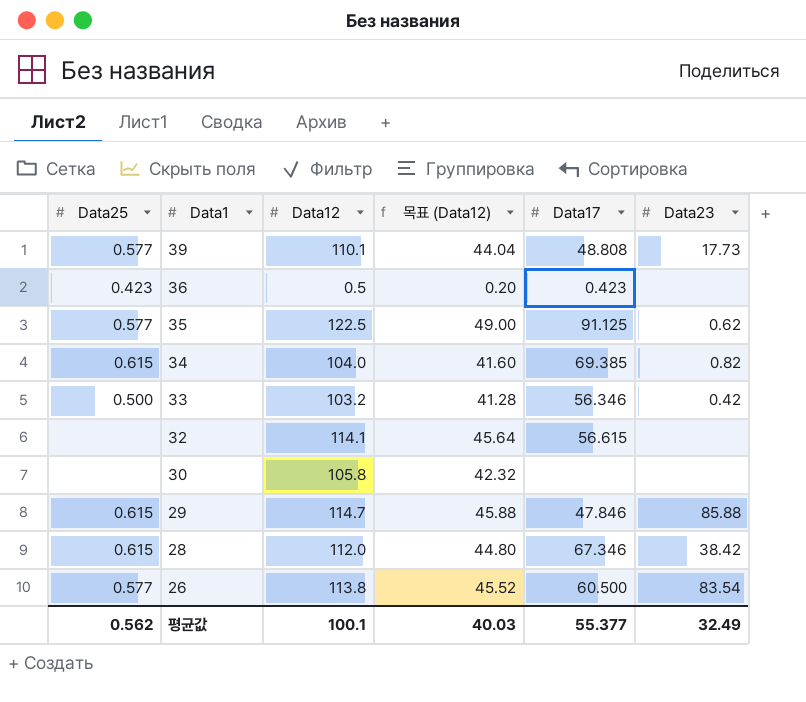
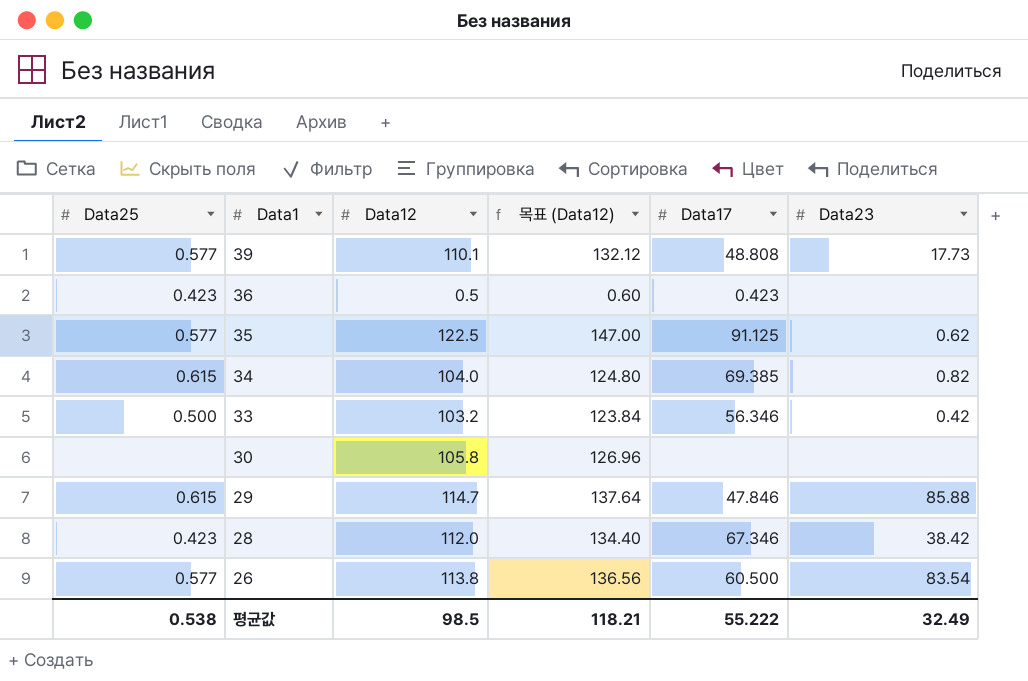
column 목표 (Data12) | formula: [Data12] * 0.4 -> [Data12] * 1.2
row 32: none | 114.1 | 45.64 | 56.615 | none -> none
28 | Data25: 0.615 -> 0.423
평균값 | Data25: 0.562 -> 0.538
평균값 | Data12: 100.1 -> 98.5
평균값 | 목표 (Data12): 40.03 -> 118.21
평균값 | Data17: 55.377 -> 55.222

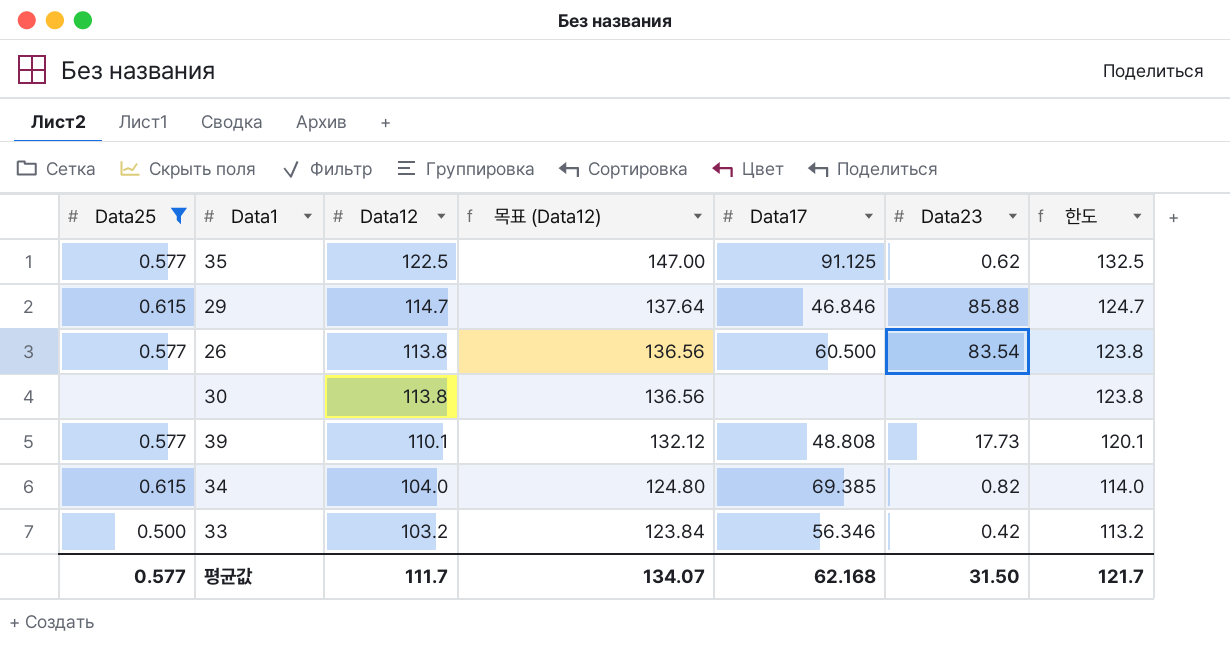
filter: none -> Data25 != 0.423
row order: Data1 descending -> Data12 descending
column 한도 | formula: none -> [Data12] + 10
29 | Data17: 47.846 -> 46.846
30 | Data12: 105.8 -> 113.8
30 | 목표 (Data12): 126.96 -> 136.56
평균값 | Data25: 0.538 -> 0.577
평균값 | Data12: 98.5 -> 111.7
평균값 | 목표 (Data12): 118.21 -> 134.07
평균값 | Data17: 55.222 -> 62.168
평균값 | Data23: 32.49 -> 31.50

